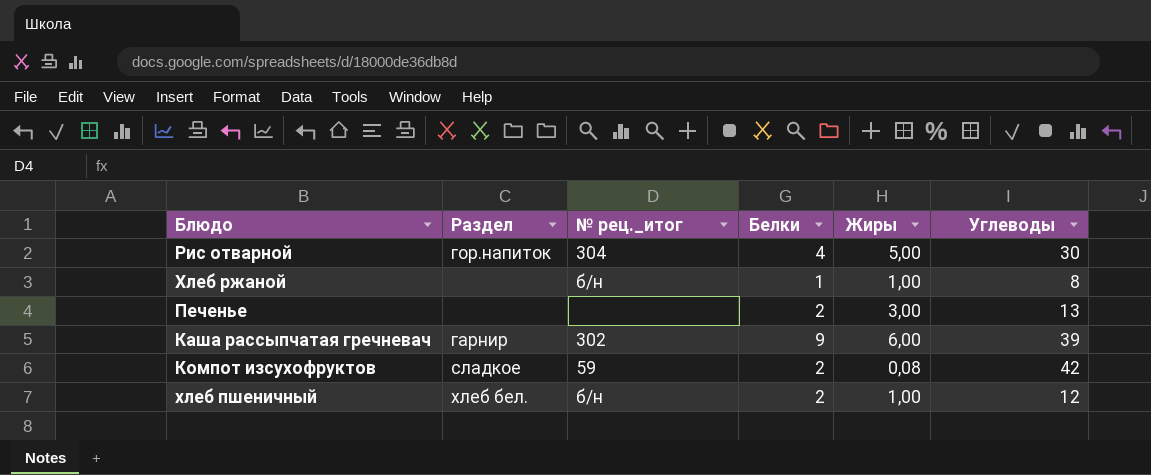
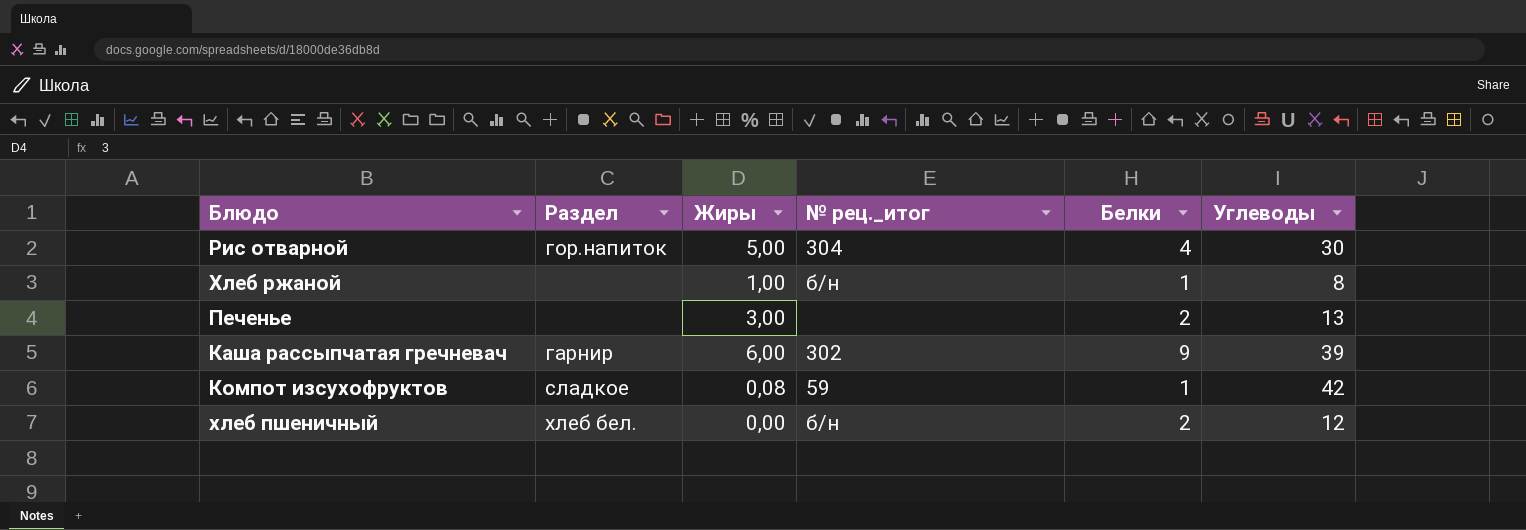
column Жиры | position: 5 -> 3
Компот изсухофруктов | Белки: 2 -> 1
хлеб пшеничный | Жиры: 1,00 -> 0,00

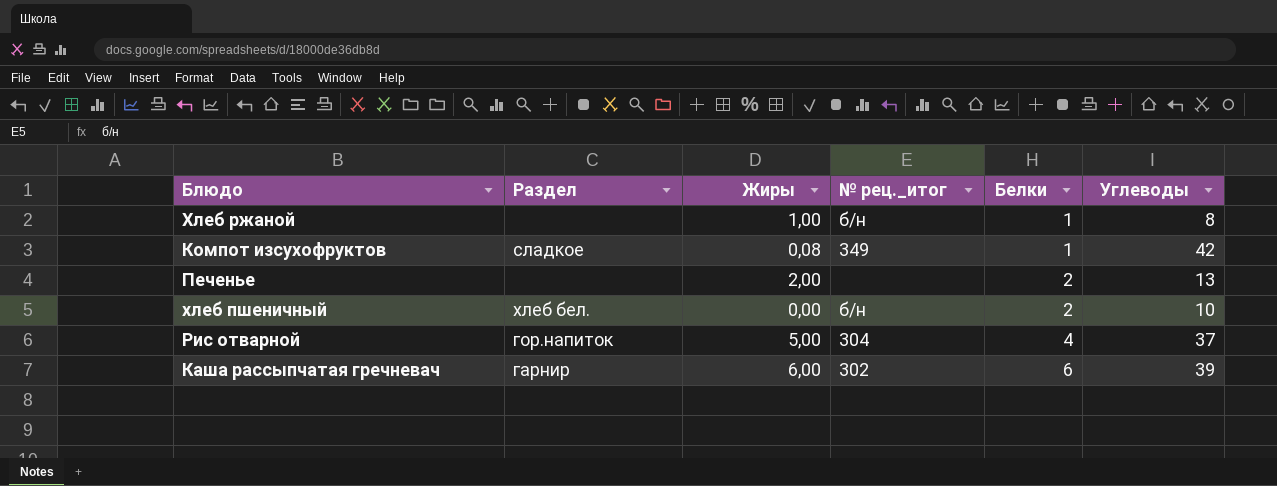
row order: none -> Белки ascending
Компот изсухофруктов | № рец._итог: 59 -> 349
Печенье | Жиры: 3,00 -> 2,00
хлеб пшеничный | Углеводы: 12 -> 10
Рис отварной | Углеводы: 30 -> 37
Каша рассыпчатая гречневач | Белки: 9 -> 6

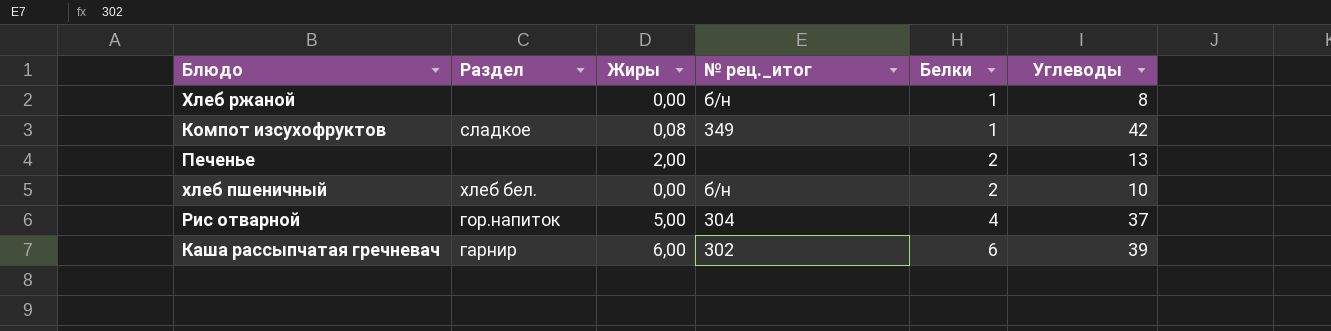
Хлеб ржаной | Жиры: 1,00 -> 0,00

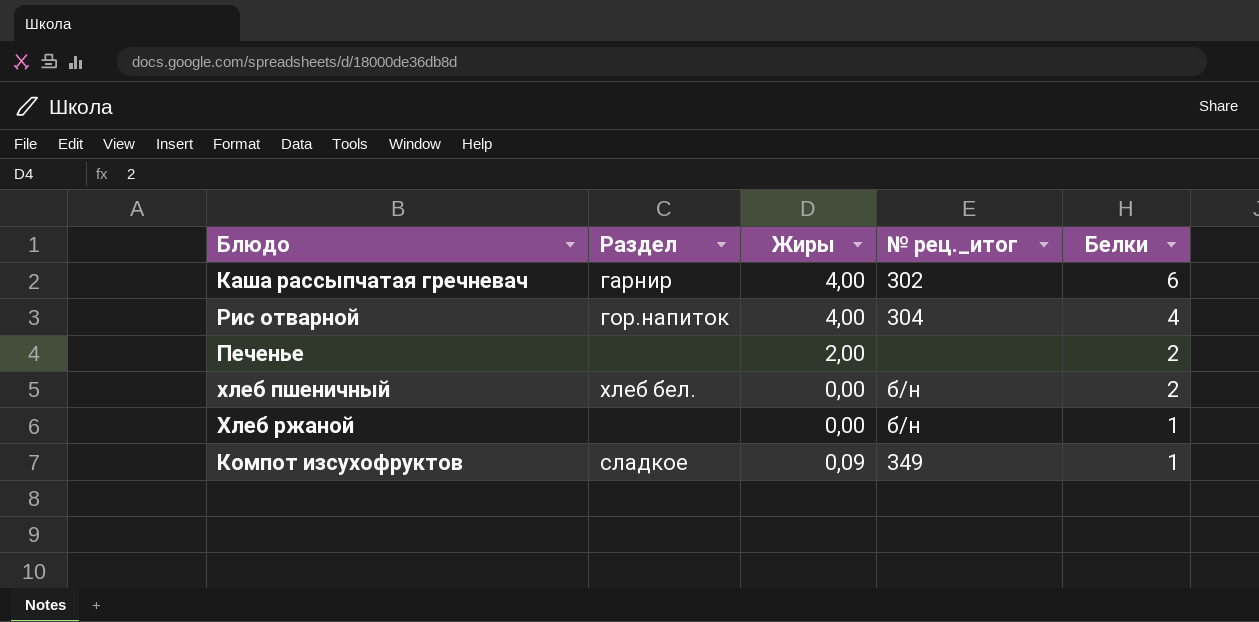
row order: Белки ascending -> Белки descending
column Углеводы | position: 6 -> none
Каша рассыпчатая гречневач | Жиры: 6,00 -> 4,00
Рис отварной | Жиры: 5,00 -> 4,00
Компот изсухофруктов | Жиры: 0,08 -> 0,09

